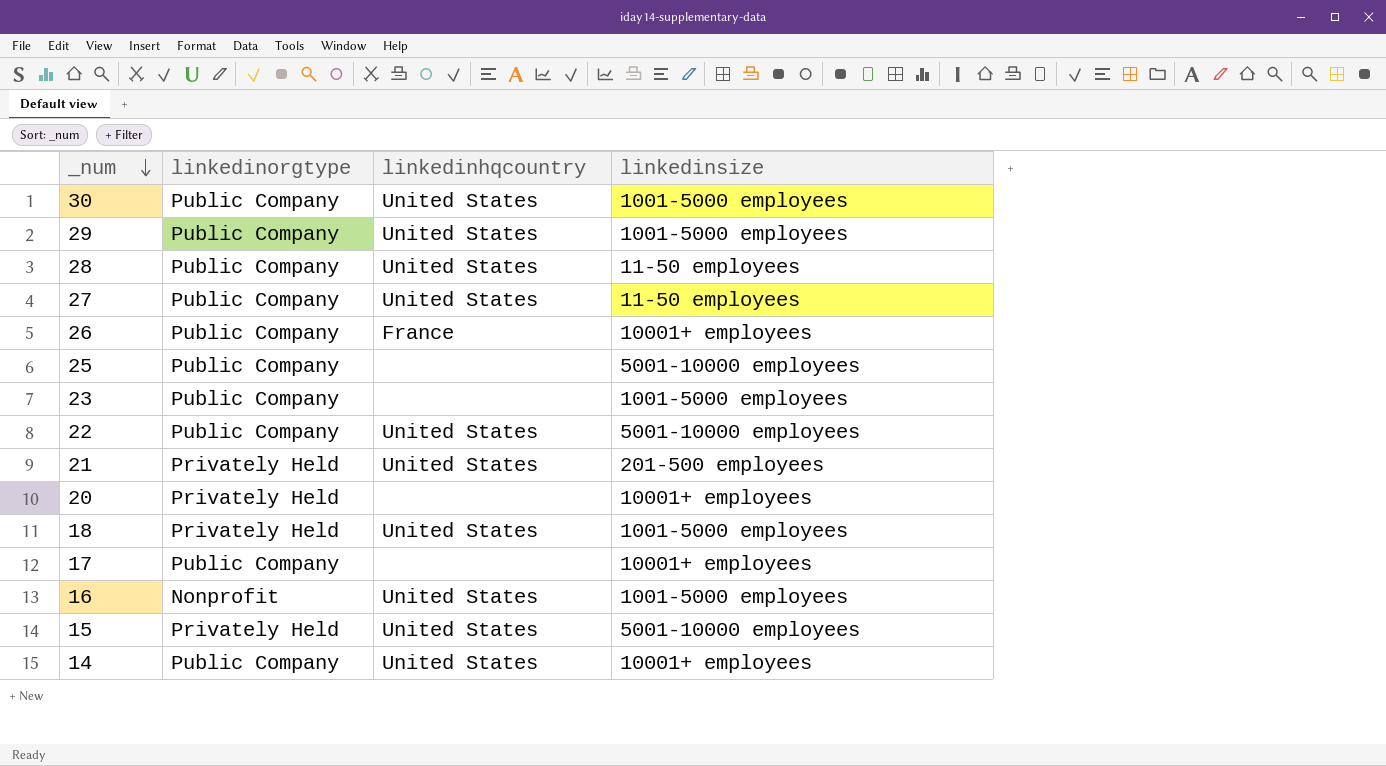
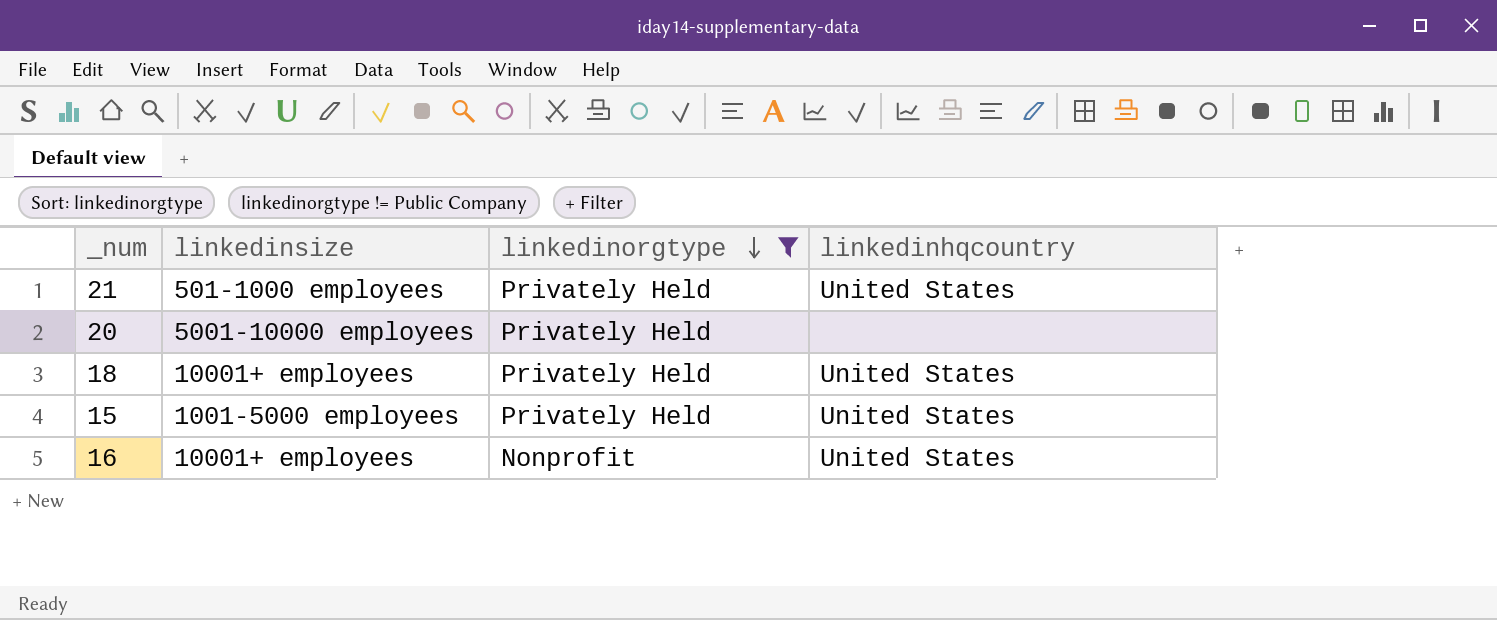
filter: none -> linkedinorgtype != Public Company
row order: _num descending -> linkedinorgtype descending
column linkedinsize | position: 4 -> 2
21 | linkedinsize: 201-500 employees -> 501-1000 employees
20 | linkedinsize: 10001+ employees -> 5001-10000 employees
18 | linkedinsize: 1001-5000 employees -> 10001+ employees
15 | linkedinsize: 5001-10000 employees -> 1001-5000 employees
16 | linkedinsize: 1001-5000 employees -> 10001+ employees

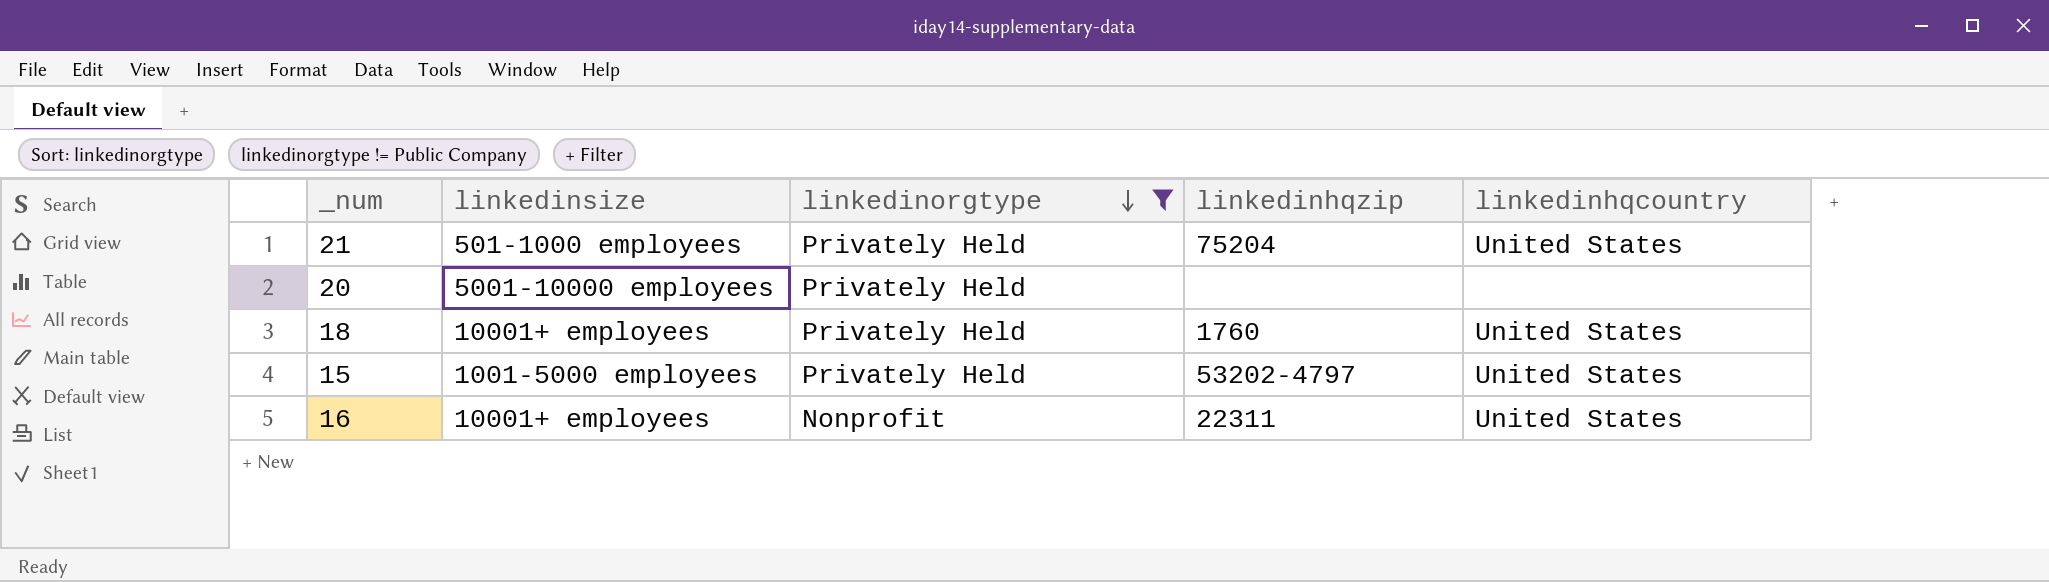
column linkedinhqzip | position: none -> 4

